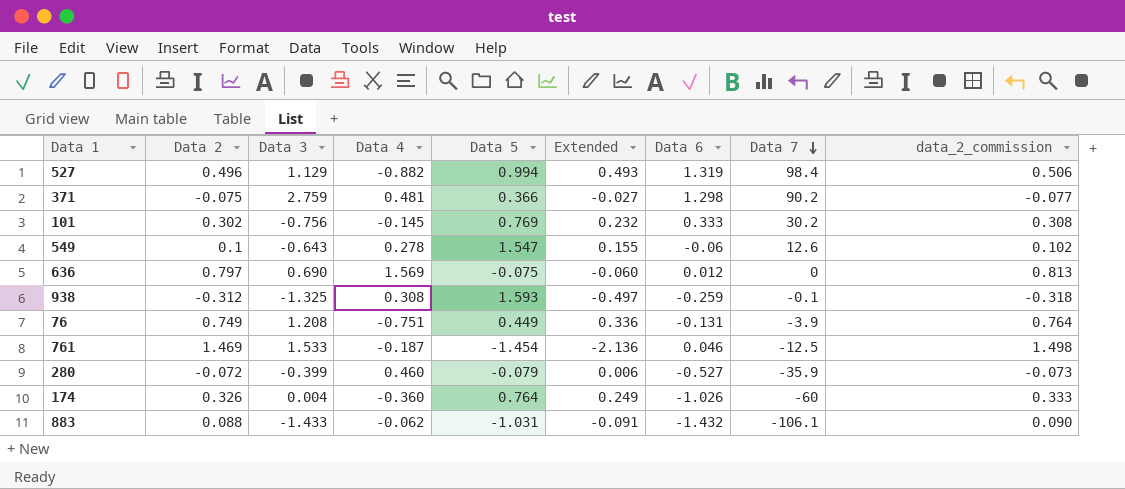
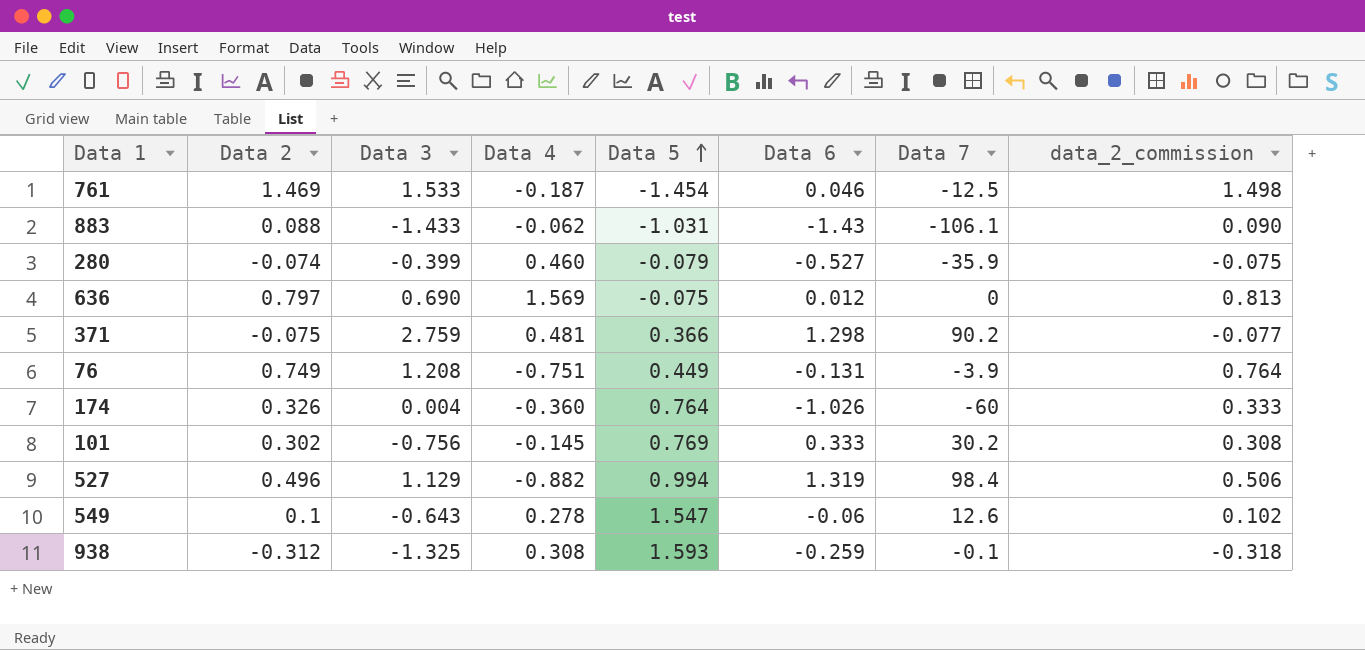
row order: Data 7 descending -> Data 5 ascending
column Extended | formula: [Data 2] * [Data 5] -> none
883 | Data 6: -1.432 -> -1.43
280 | Data 2: -0.072 -> -0.074
280 | data_2_commission: -0.073 -> -0.075

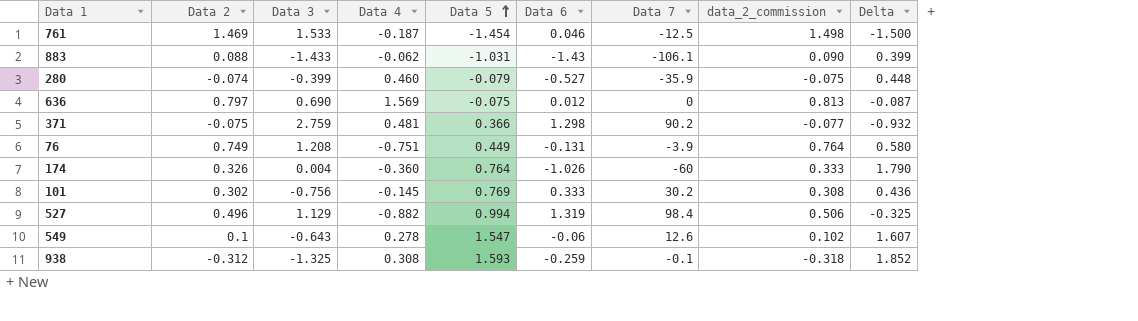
column Delta | formula: none -> [Data 5] - [Data 6]

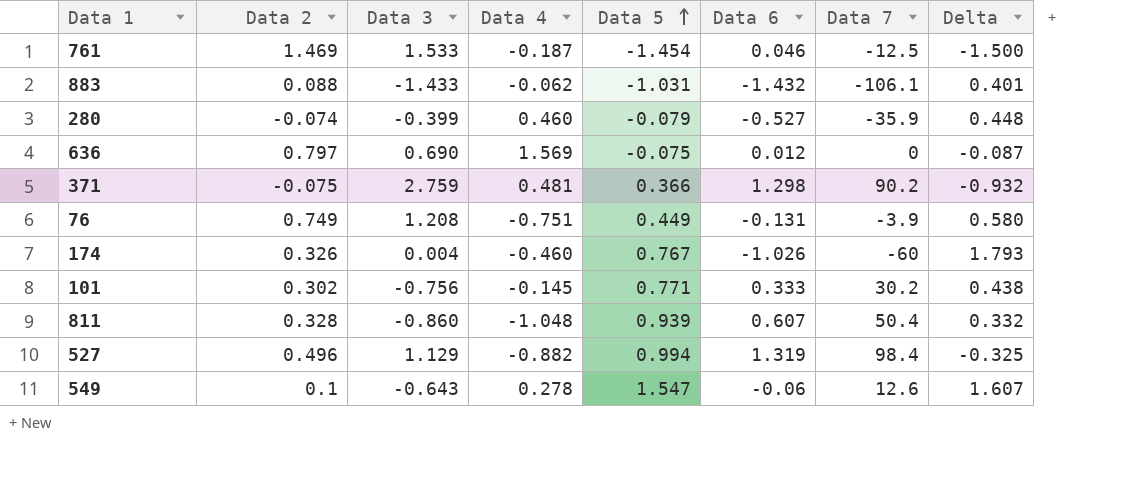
column data_2_commission | formula: [Data 2] * 1.02 -> none
row 938: -0.312 | -1.325 | 0.308 | 1.593 | -0.259 | -0.1 | -0.318 | 1.852 -> none
883 | Data 6: -1.43 -> -1.432
883 | Delta: 0.399 -> 0.401
174 | Data 4: -0.360 -> -0.460
174 | Data 5: 0.764 -> 0.767
174 | Delta: 1.790 -> 1.793
101 | Data 5: 0.769 -> 0.771
101 | Delta: 0.436 -> 0.438
row 811: none -> 0.328 | -0.860 | -1.048 | 0.939 | 0.607 | 50.4 | 0.332

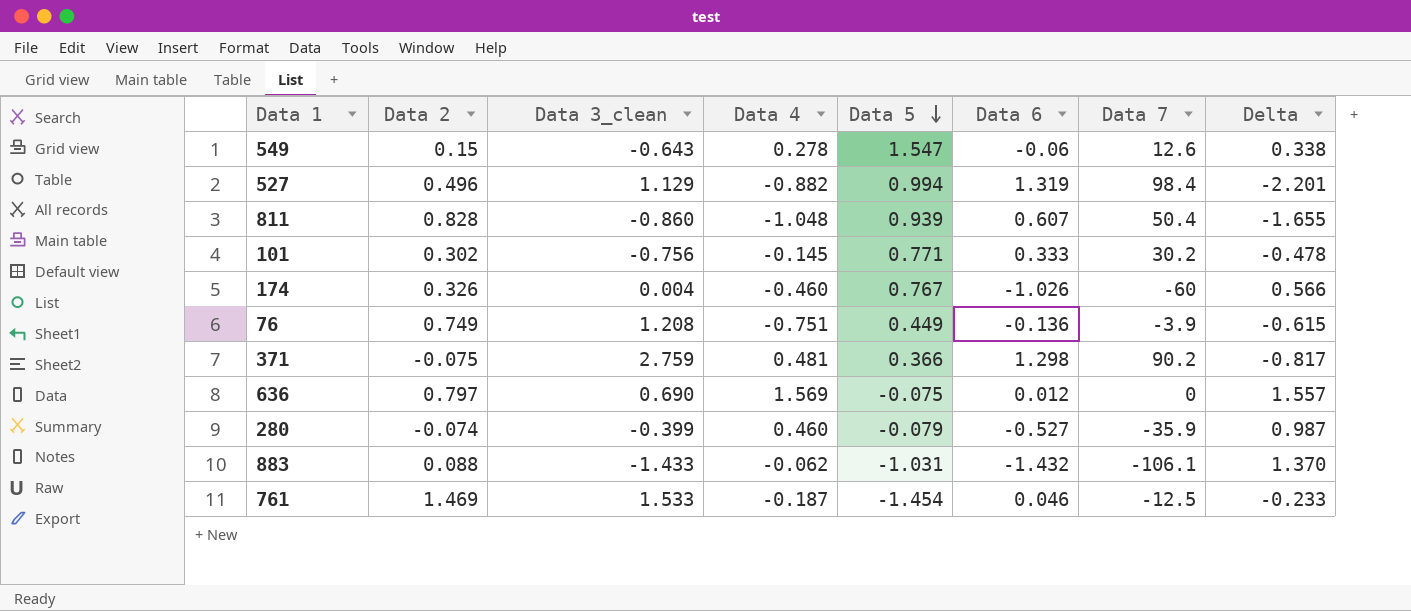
row order: Data 5 ascending -> Data 5 descending
column name: Data 3 -> Data 3_clean
column Delta | formula: [Data 5] - [Data 6] -> [Data 4] - [Data 6]
549 | Data 2: 0.1 -> 0.15
811 | Data 2: 0.328 -> 0.828
76 | Data 6: -0.131 -> -0.136

